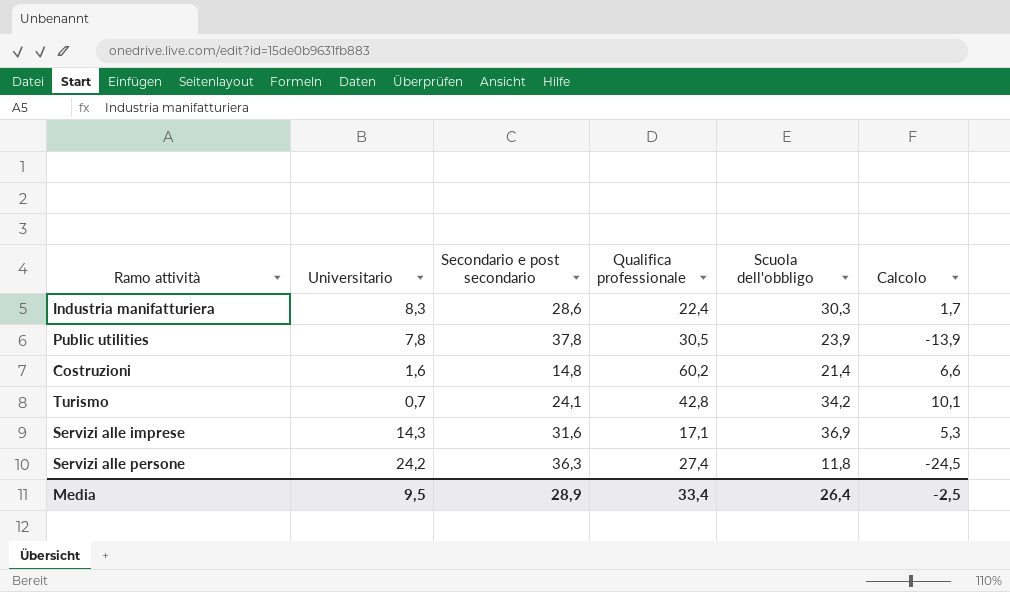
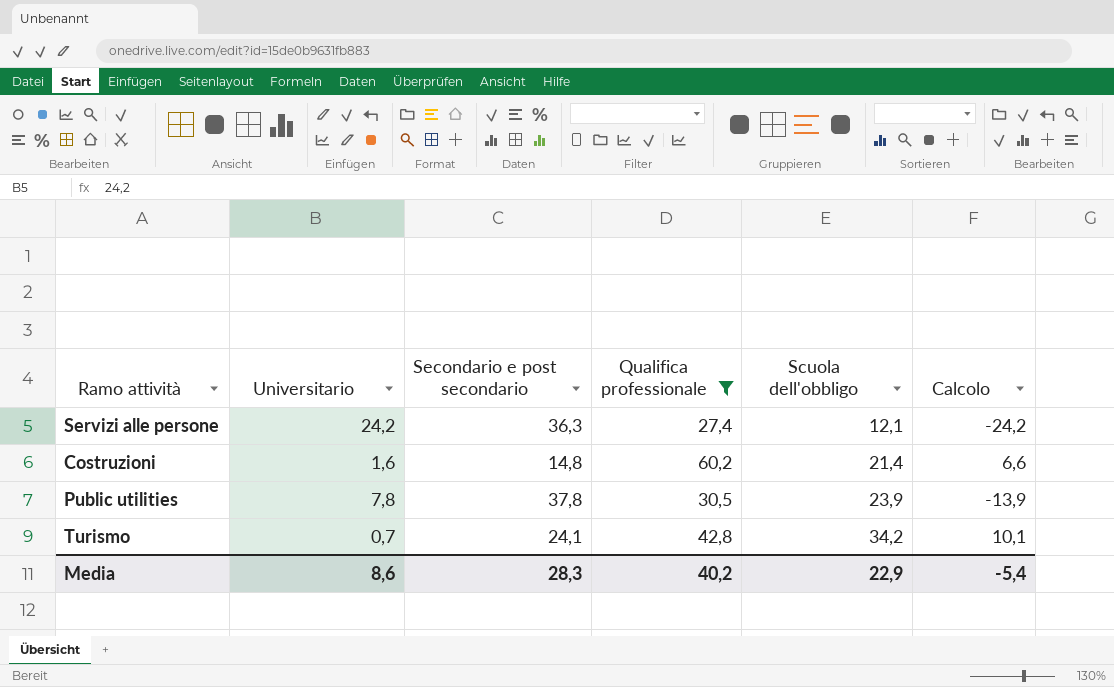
filter: none -> Qualifica professionale >= 27,4
row order: none -> Scuola dell'obbligo ascending
Servizi alle persone | Scuola dell'obbligo: 11,8 -> 12,1
Servizi alle persone | Calcolo: -24,5 -> -24,2
Media | Universitario: 9,5 -> 8,6
Media | Secondario e post secondario: 28,9 -> 28,3
Media | Qualifica professionale: 33,4 -> 40,2
Media | Scuola dell'obbligo: 26,4 -> 22,9
Media | Calcolo: -2,5 -> -5,4

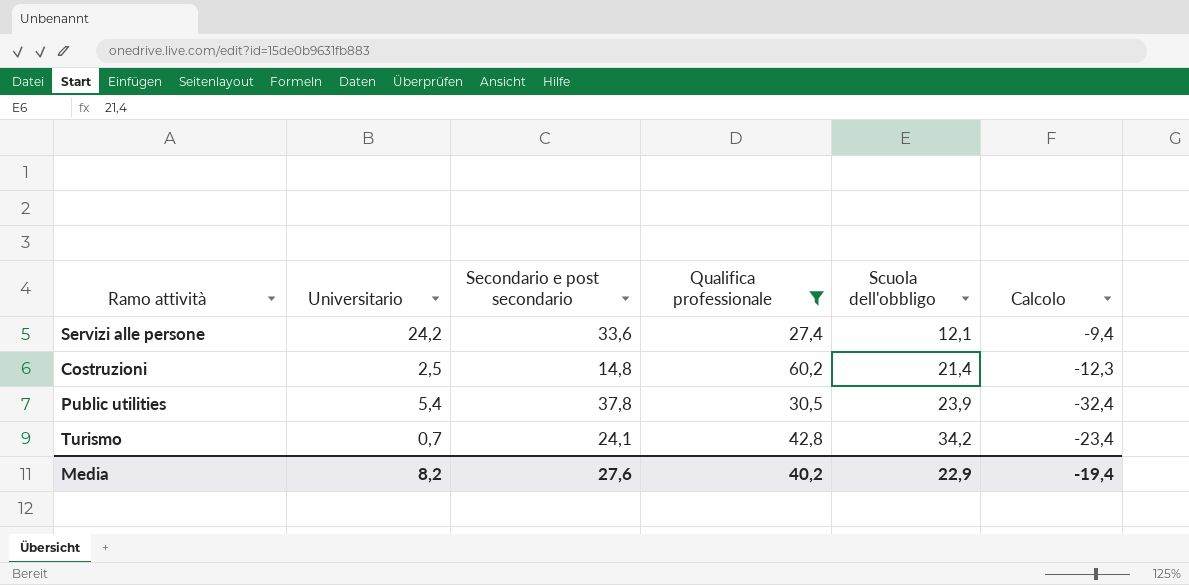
column Calcolo | formula: [Scuola dell'obbligo] - [Secondario e post secondario] -> [Universitario] - [Secondario e post secondario]
Servizi alle persone | Secondario e post secondario: 36,3 -> 33,6
Costruzioni | Universitario: 1,6 -> 2,5
Public utilities | Universitario: 7,8 -> 5,4
Media | Universitario: 8,6 -> 8,2
Media | Secondario e post secondario: 28,3 -> 27,6
Media | Calcolo: -5,4 -> -19,4

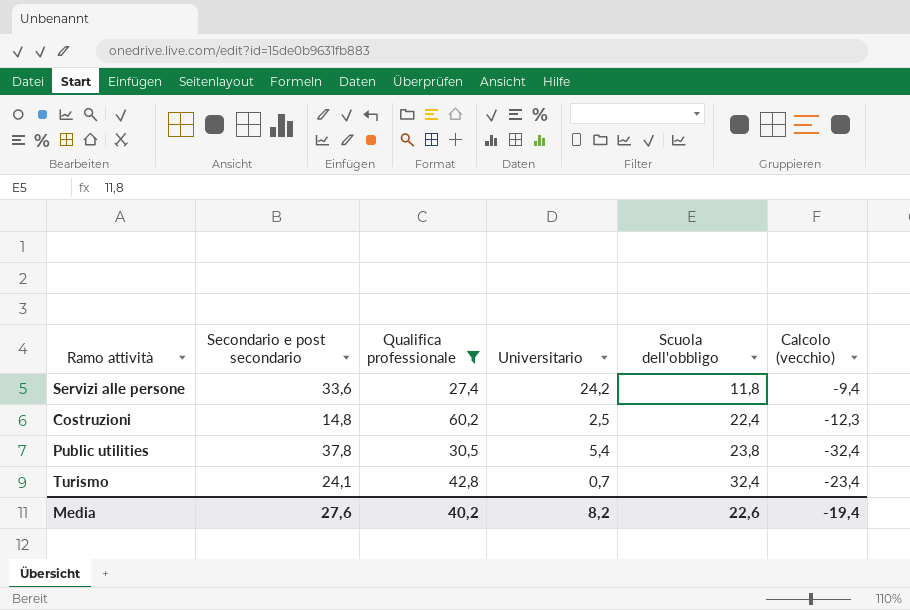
column Universitario | position: 2 -> 4
column name: Calcolo -> Calcolo (vecchio)
Servizi alle persone | Scuola dell'obbligo: 12,1 -> 11,8
Costruzioni | Scuola dell'obbligo: 21,4 -> 22,4
Public utilities | Scuola dell'obbligo: 23,9 -> 23,8
Turismo | Scuola dell'obbligo: 34,2 -> 32,4
Media | Scuola dell'obbligo: 22,9 -> 22,6

